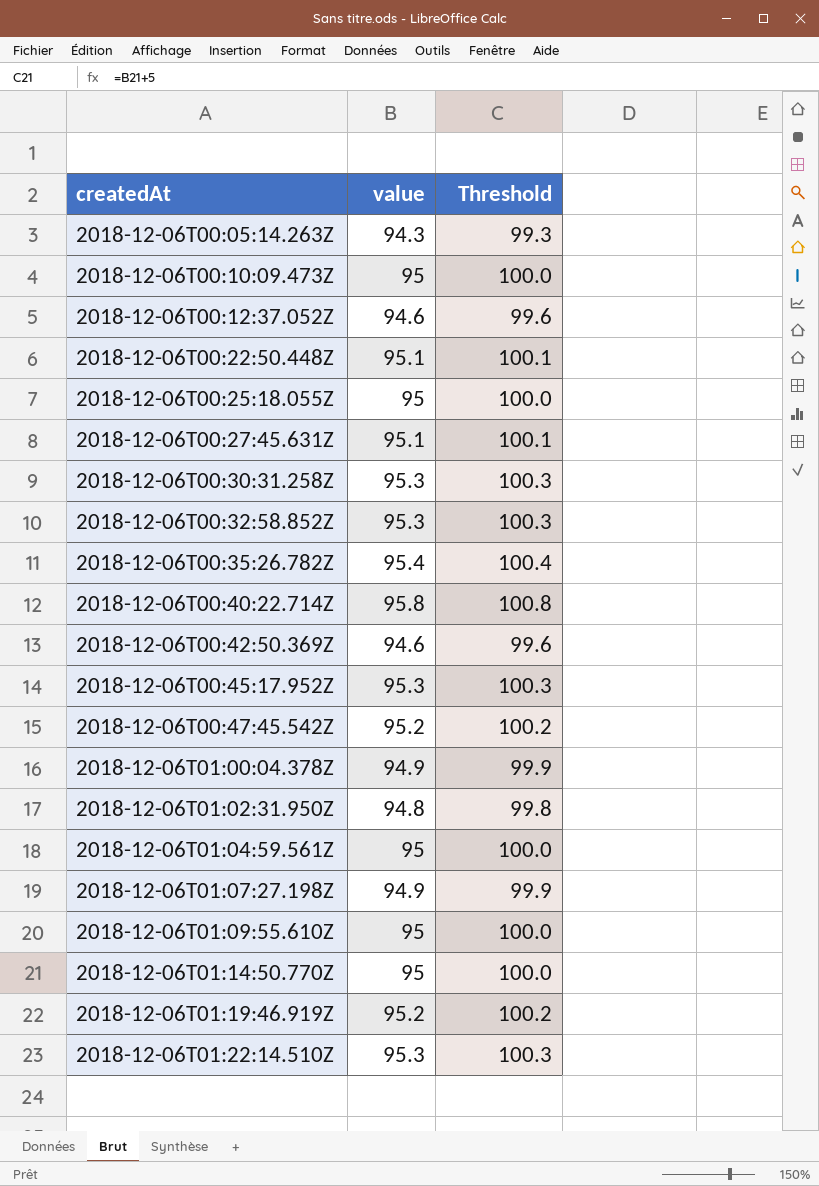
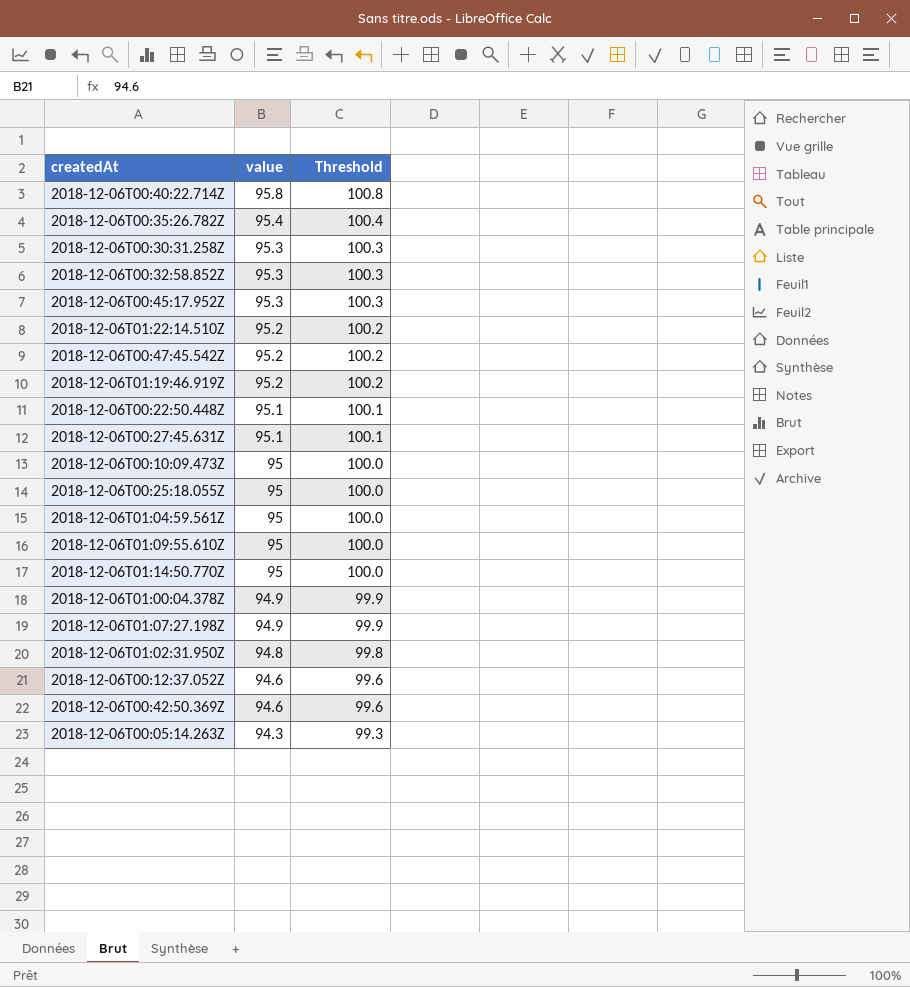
row order: createdAt ascending -> value descending
2018-12-06T01:22:14.510Z | value: 95.3 -> 95.2
2018-12-06T01:22:14.510Z | Threshold: 100.3 -> 100.2

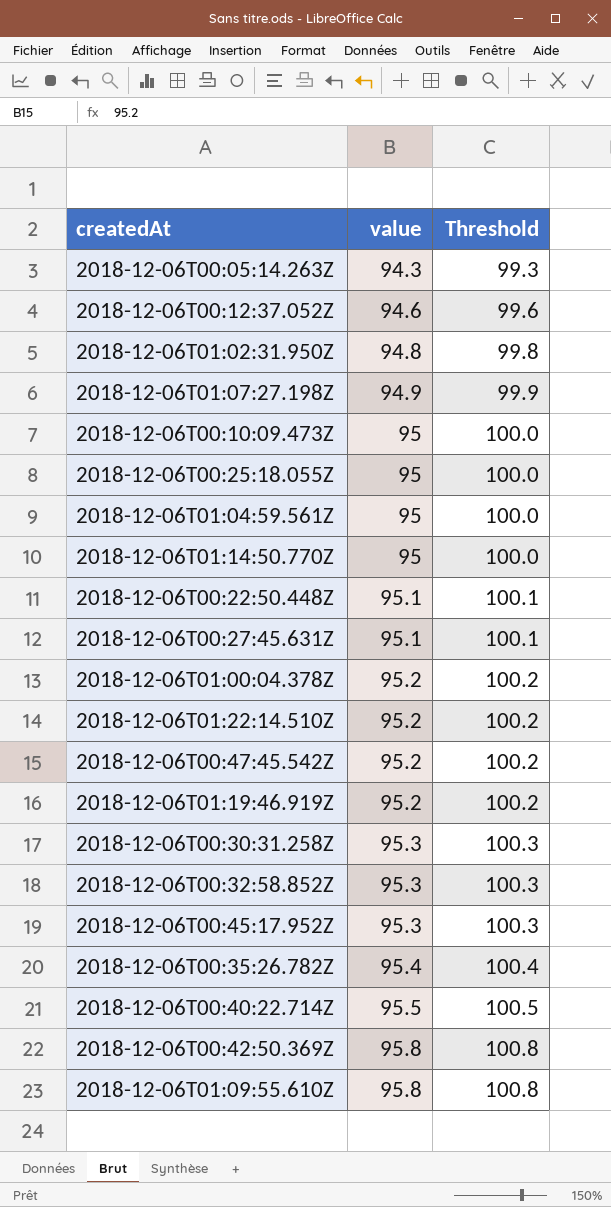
row order: value descending -> value ascending
2018-12-06T01:00:04.378Z | value: 94.9 -> 95.2
2018-12-06T01:00:04.378Z | Threshold: 99.9 -> 100.2
2018-12-06T00:40:22.714Z | value: 95.8 -> 95.5
2018-12-06T00:40:22.714Z | Threshold: 100.8 -> 100.5
2018-12-06T00:42:50.369Z | value: 94.6 -> 95.8
2018-12-06T00:42:50.369Z | Threshold: 99.6 -> 100.8
2018-12-06T01:09:55.610Z | value: 95 -> 95.8
2018-12-06T01:09:55.610Z | Threshold: 100.0 -> 100.8

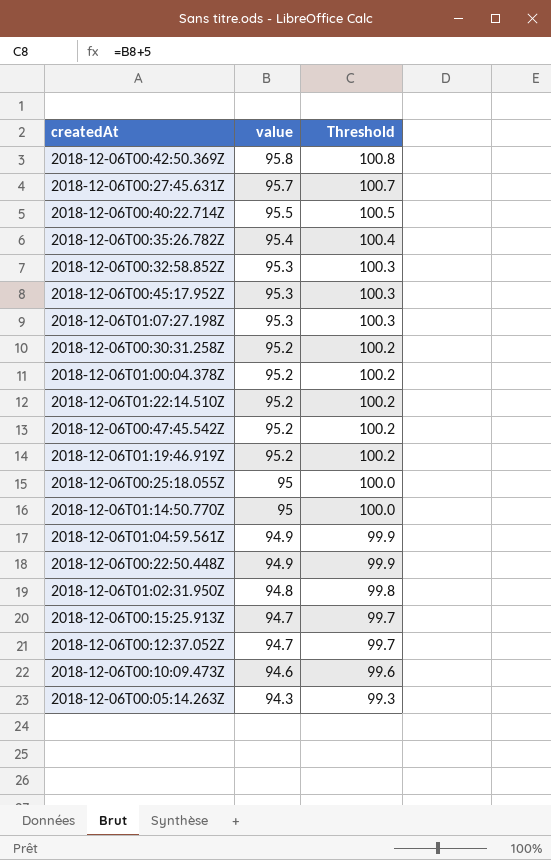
row order: value ascending -> value descending
row 2018-12-06T01:09:55.610Z: 95.8 | 100.8 -> none
2018-12-06T00:27:45.631Z | value: 95.1 -> 95.7
2018-12-06T00:27:45.631Z | Threshold: 100.1 -> 100.7
2018-12-06T01:07:27.198Z | value: 94.9 -> 95.3
2018-12-06T01:07:27.198Z | Threshold: 99.9 -> 100.3
2018-12-06T00:30:31.258Z | value: 95.3 -> 95.2
2018-12-06T00:30:31.258Z | Threshold: 100.3 -> 100.2
2018-12-06T01:04:59.561Z | value: 95 -> 94.9
2018-12-06T01:04:59.561Z | Threshold: 100.0 -> 99.9
2018-12-06T00:22:50.448Z | value: 95.1 -> 94.9
2018-12-06T00:22:50.448Z | Threshold: 100.1 -> 99.9
row 2018-12-06T00:15:25.913Z: none -> 94.7 | 99.7
2018-12-06T00:12:37.052Z | value: 94.6 -> 94.7
2018-12-06T00:12:37.052Z | Threshold: 99.6 -> 99.7
2018-12-06T00:10:09.473Z | value: 95 -> 94.6
2018-12-06T00:10:09.473Z | Threshold: 100.0 -> 99.6

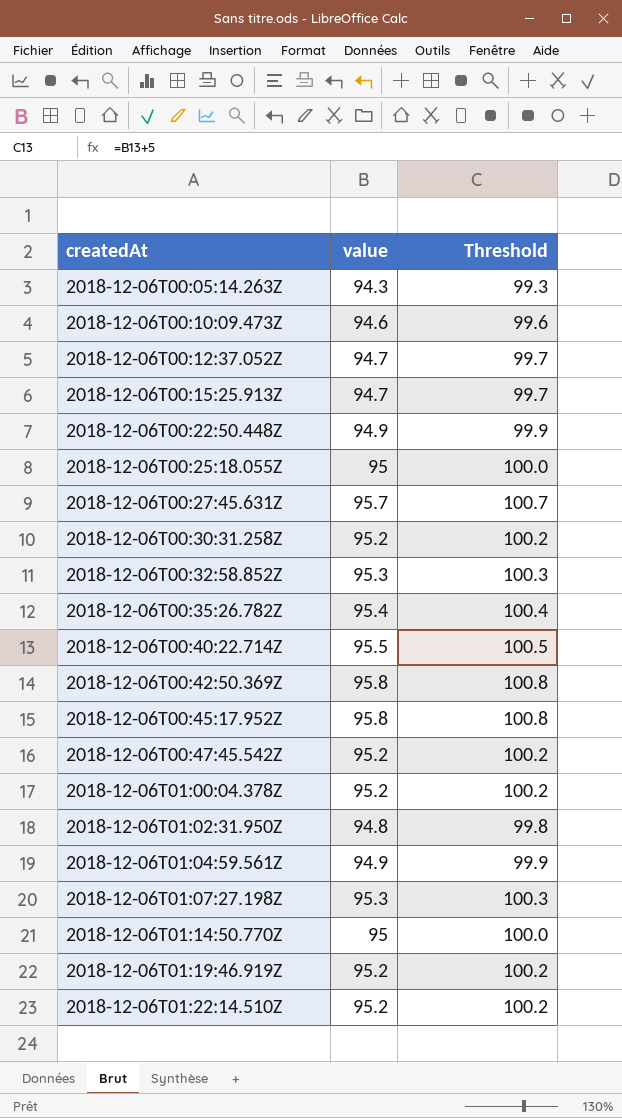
row order: value descending -> createdAt ascending
2018-12-06T00:45:17.952Z | value: 95.3 -> 95.8
2018-12-06T00:45:17.952Z | Threshold: 100.3 -> 100.8

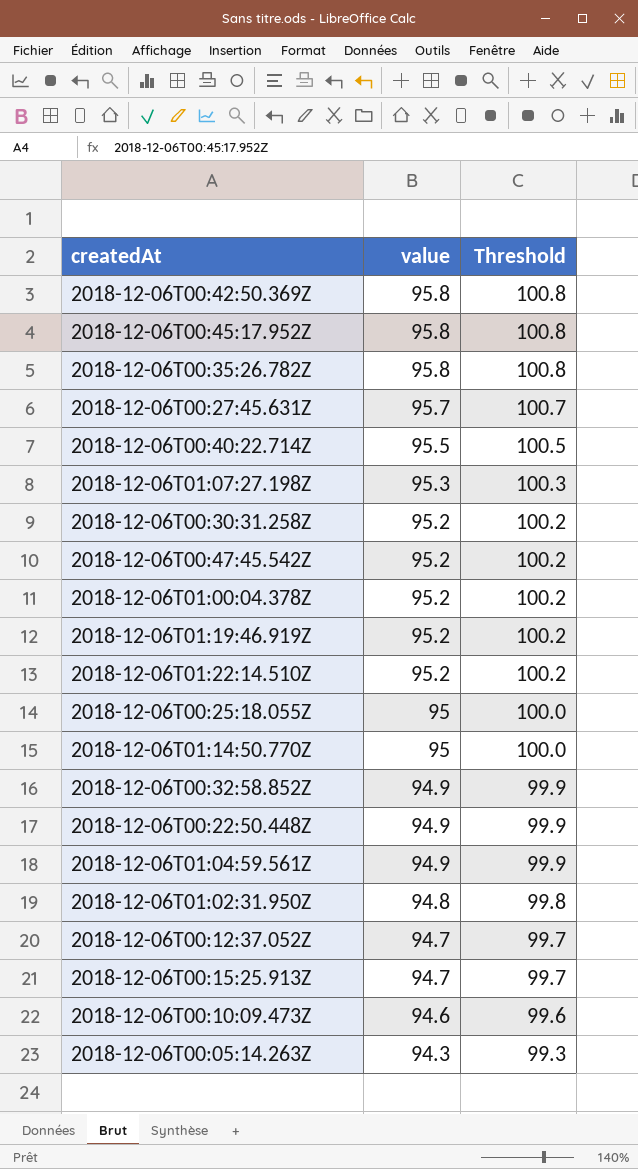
row order: createdAt ascending -> value descending
2018-12-06T00:35:26.782Z | value: 95.4 -> 95.8
2018-12-06T00:35:26.782Z | Threshold: 100.4 -> 100.8
2018-12-06T00:32:58.852Z | value: 95.3 -> 94.9
2018-12-06T00:32:58.852Z | Threshold: 100.3 -> 99.9

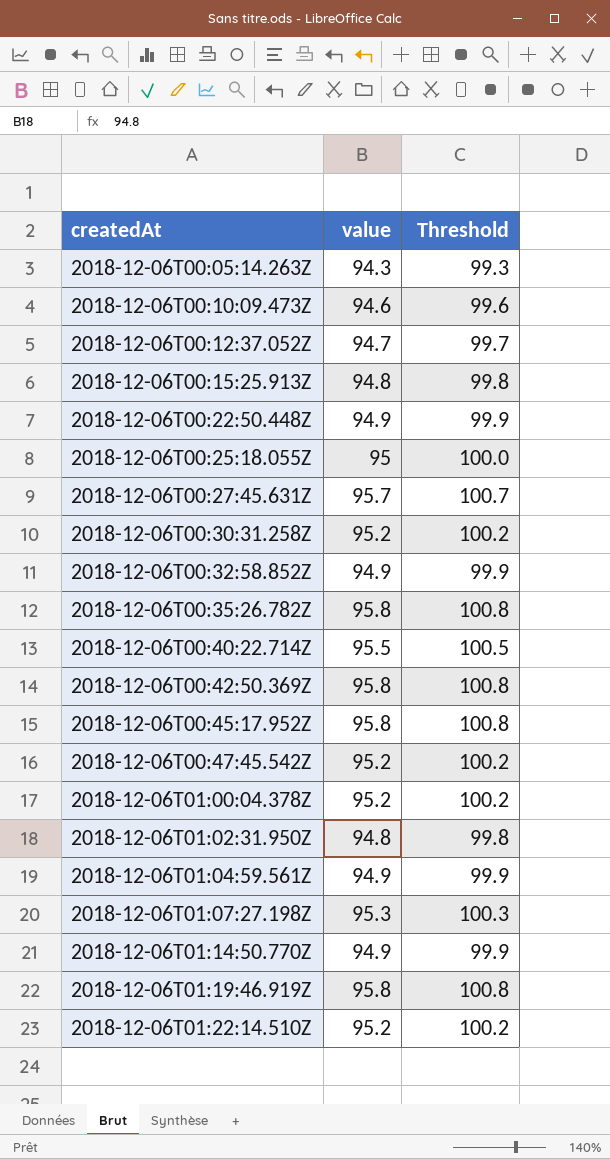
row order: value descending -> createdAt ascending
2018-12-06T00:15:25.913Z | value: 94.7 -> 94.8
2018-12-06T00:15:25.913Z | Threshold: 99.7 -> 99.8
2018-12-06T01:14:50.770Z | value: 95 -> 94.9
2018-12-06T01:14:50.770Z | Threshold: 100.0 -> 99.9
2018-12-06T01:19:46.919Z | value: 95.2 -> 95.8
2018-12-06T01:19:46.919Z | Threshold: 100.2 -> 100.8

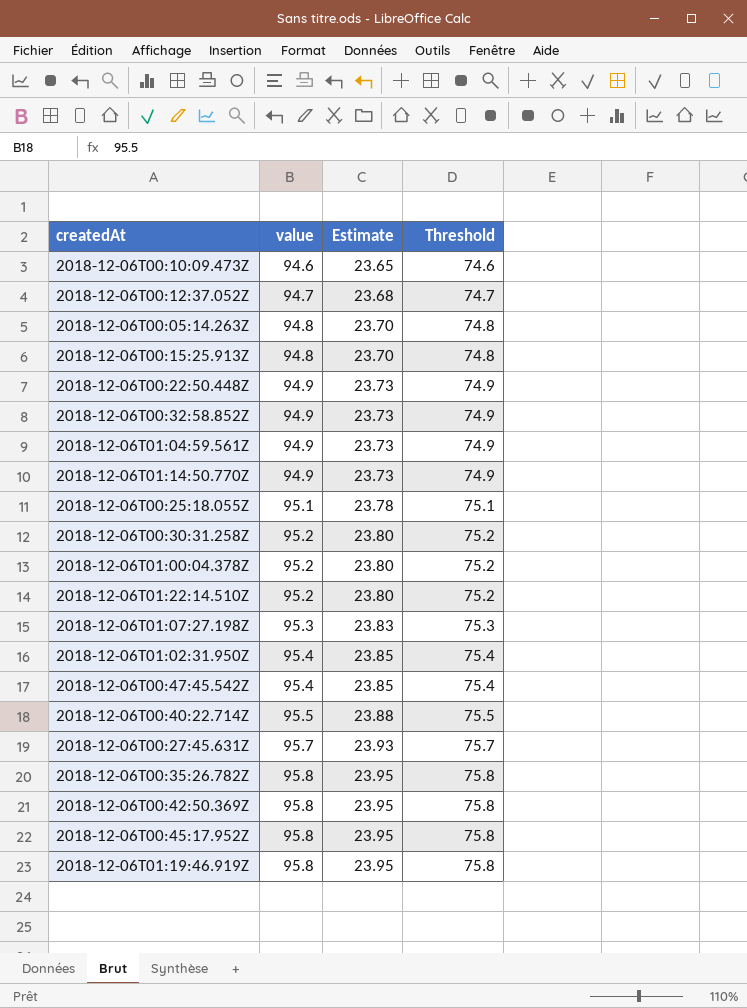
row order: createdAt ascending -> value ascending
column Estimate | formula: none -> [value] * 0.25
column Threshold | formula: [value] + 5 -> [value] - 20
2018-12-06T00:05:14.263Z | value: 94.3 -> 94.8
2018-12-06T00:25:18.055Z | value: 95 -> 95.1
2018-12-06T01:02:31.950Z | value: 94.8 -> 95.4
2018-12-06T00:47:45.542Z | value: 95.2 -> 95.4

